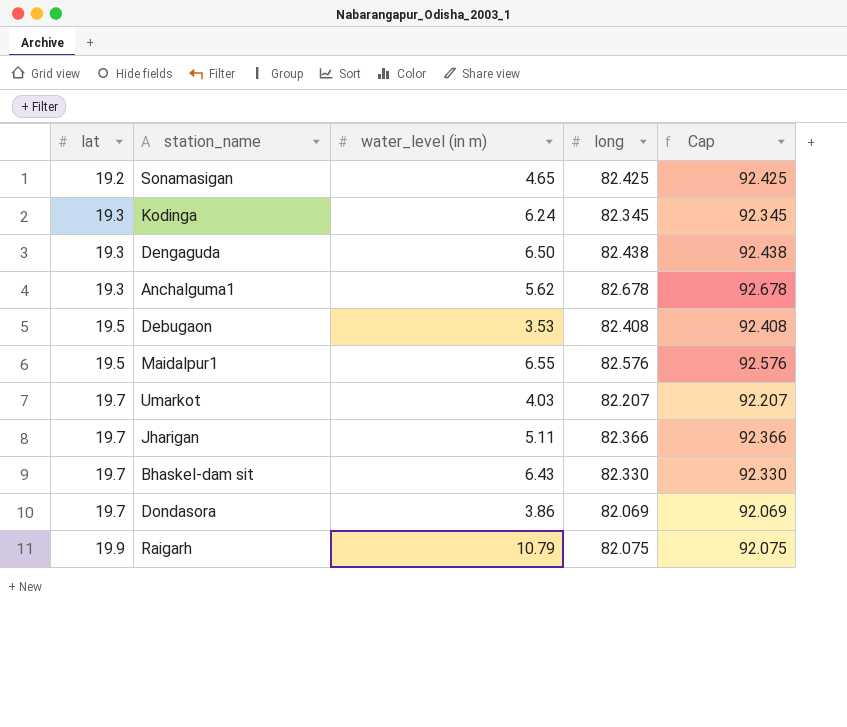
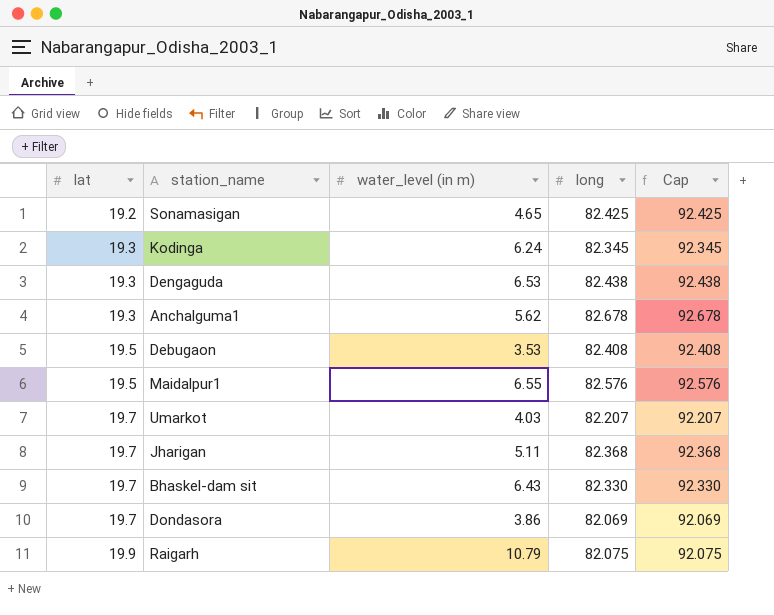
Dengaguda | water_level (in m): 6.50 -> 6.53
Jharigan | long: 82.366 -> 82.368
Jharigan | Cap: 92.366 -> 92.368

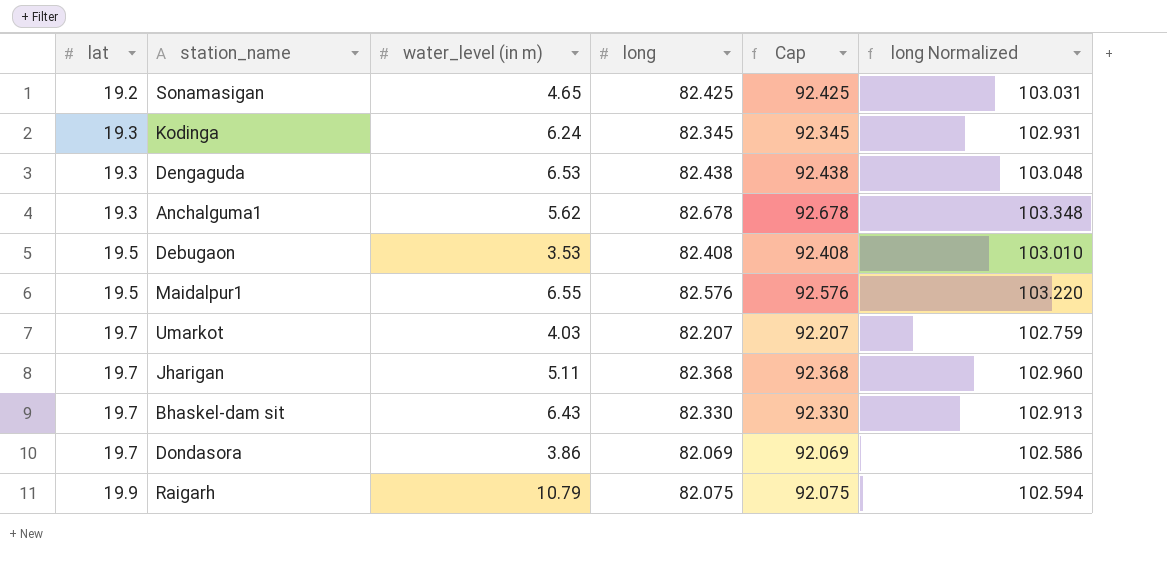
column long Normalized | formula: none -> [long] * 1.25

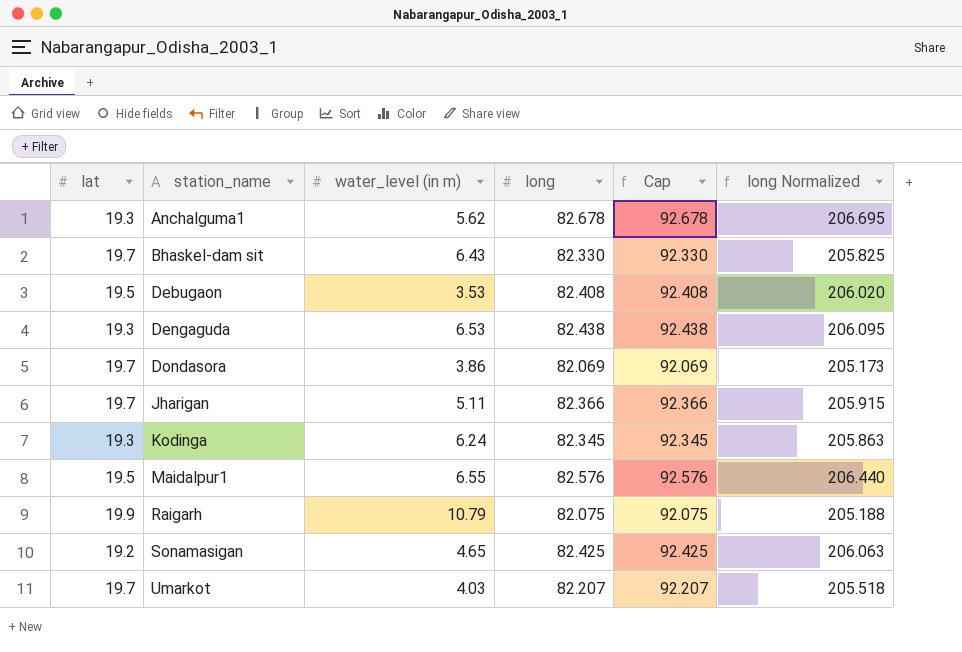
row order: lat ascending -> station_name ascending
column long Normalized | formula: [long] * 1.25 -> [long] * 2.5
Jharigan | long: 82.368 -> 82.366
Jharigan | Cap: 92.368 -> 92.366

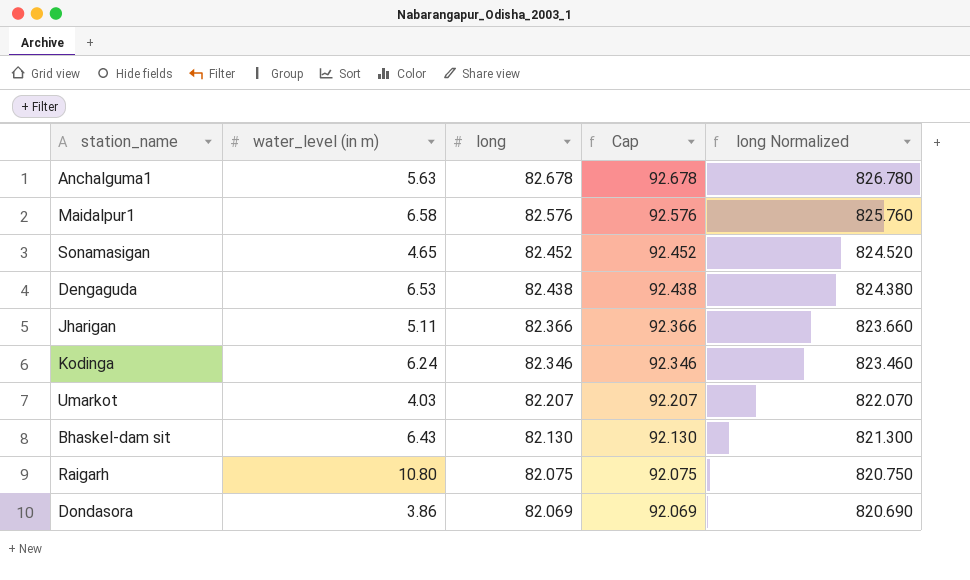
row order: station_name ascending -> long descending
column lat | position: 1 -> none
column long Normalized | formula: [long] * 2.5 -> [long] * 10
row Debugaon: 19.5 | 3.53 | 82.408 | 92.408 | 206.020 -> none
Anchalguma1 | water_level (in m): 5.62 -> 5.63
Maidalpur1 | water_level (in m): 6.55 -> 6.58
Sonamasigan | long: 82.425 -> 82.452
Sonamasigan | Cap: 92.425 -> 92.452
Kodinga | long: 82.345 -> 82.346
Kodinga | Cap: 92.345 -> 92.346
Bhaskel-dam sit | long: 82.330 -> 82.130
Bhaskel-dam sit | Cap: 92.330 -> 92.130
Raigarh | water_level (in m): 10.79 -> 10.80

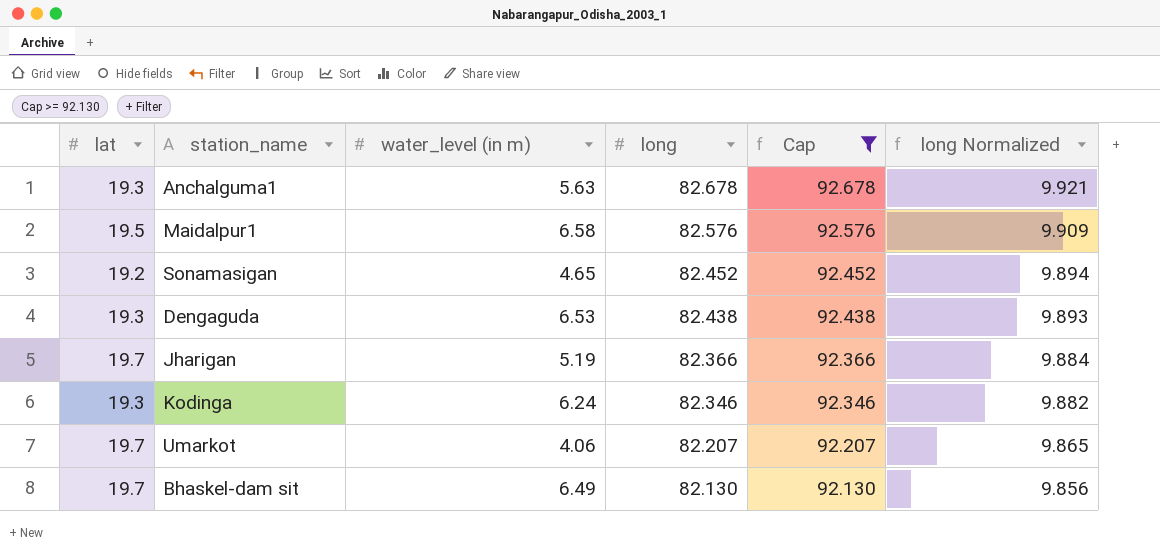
filter: none -> Cap >= 92.130
column lat | position: none -> 1
column long Normalized | formula: [long] * 10 -> [long] * 0.12
Jharigan | water_level (in m): 5.11 -> 5.19
Umarkot | water_level (in m): 4.03 -> 4.06
Bhaskel-dam sit | water_level (in m): 6.43 -> 6.49

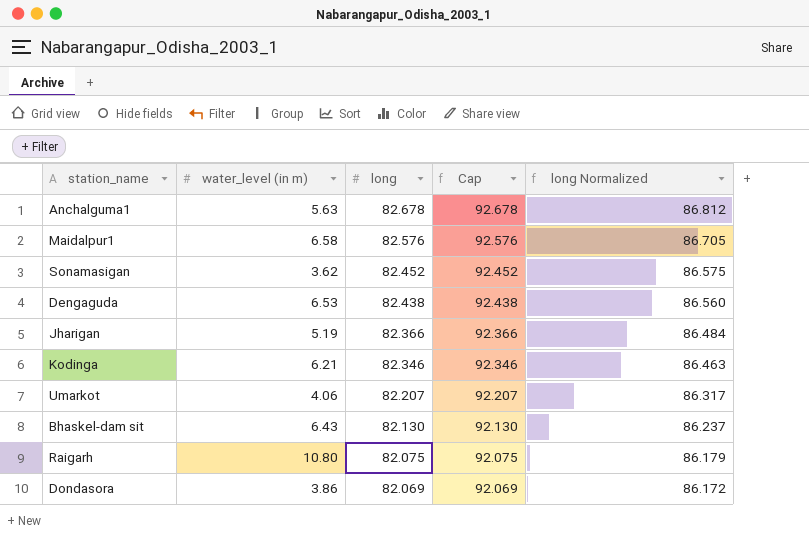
filter: Cap >= 92.130 -> none
column lat | position: 1 -> none
column long Normalized | formula: [long] * 0.12 -> [long] * 1.05
Sonamasigan | water_level (in m): 4.65 -> 3.62
Kodinga | water_level (in m): 6.24 -> 6.21
Bhaskel-dam sit | water_level (in m): 6.49 -> 6.43

